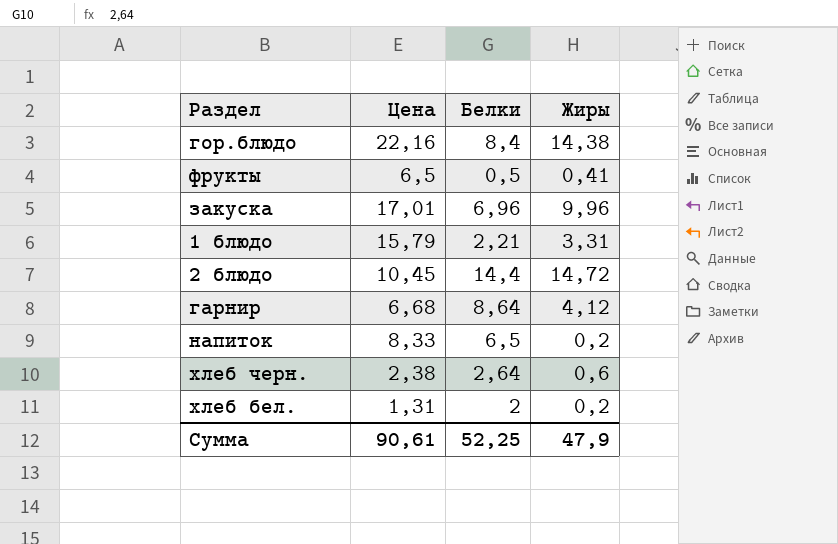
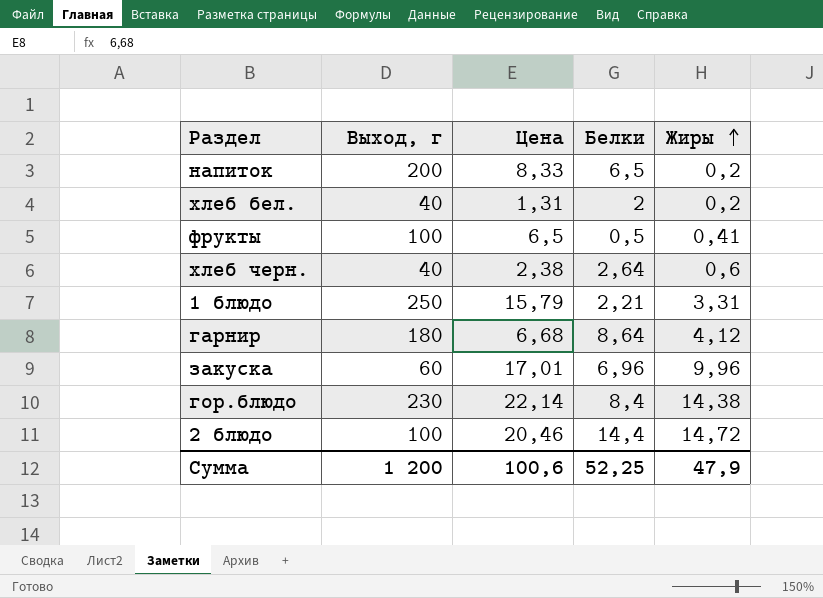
row order: none -> Жиры ascending
column Выход, г | position: none -> 2
гор.блюдо | Цена: 22,16 -> 22,14
2 блюдо | Цена: 10,45 -> 20,46
Сумма | Цена: 90,61 -> 100,6

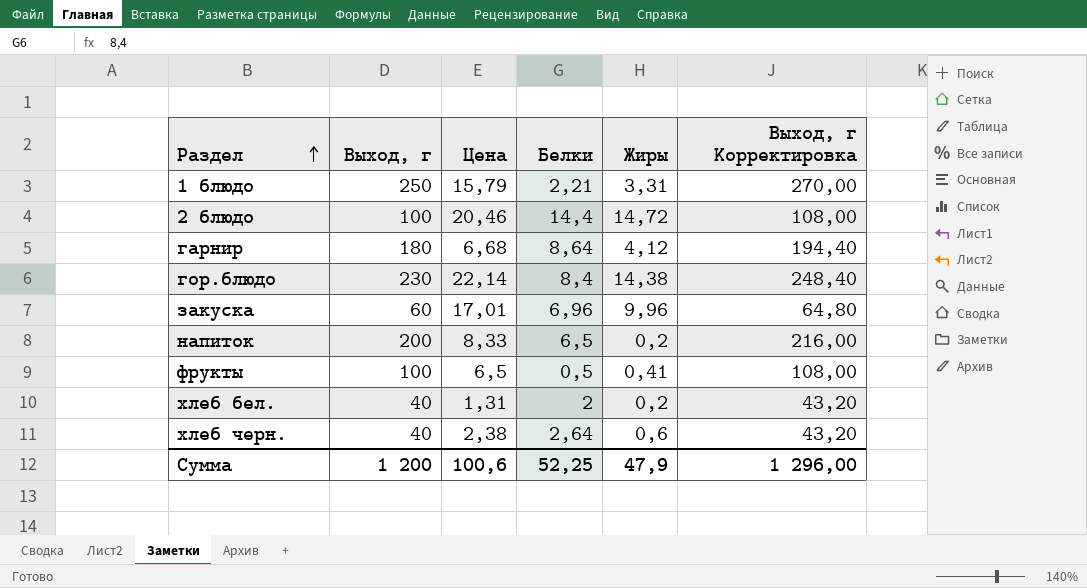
row order: Жиры ascending -> Раздел ascending
column Выход, г Корректировка | formula: none -> [Выход, г] * 1,08

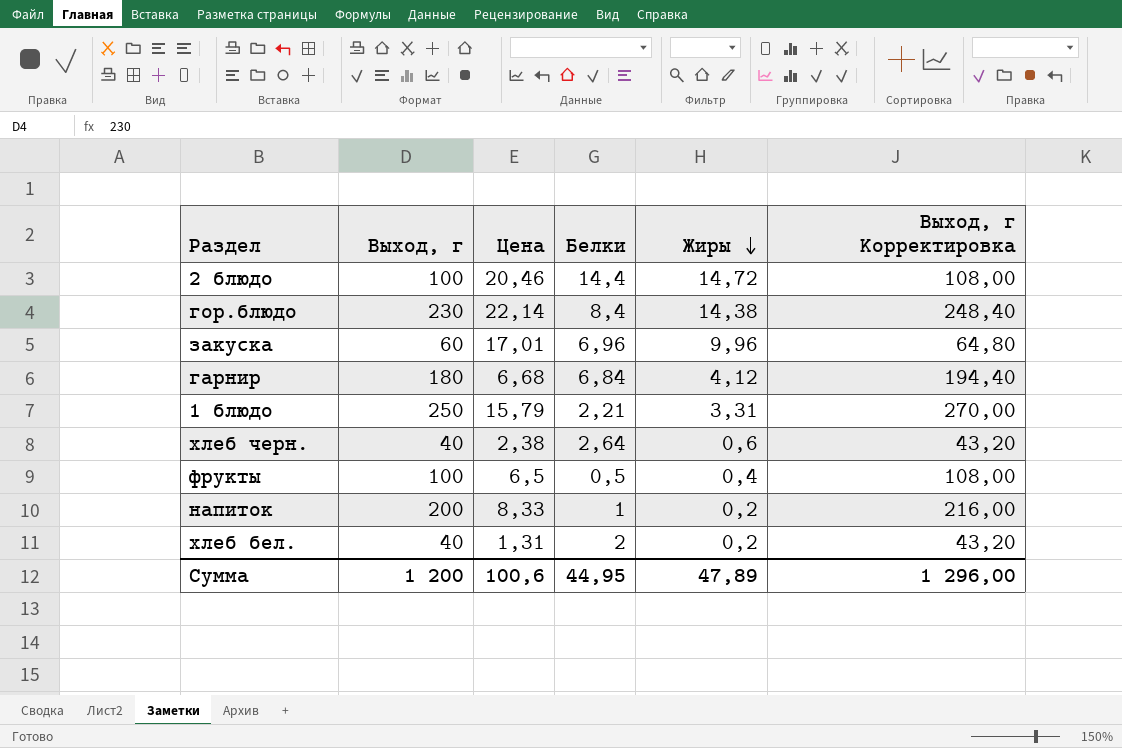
row order: Раздел ascending -> Жиры descending
гарнир | Белки: 8,64 -> 6,84
фрукты | Жиры: 0,41 -> 0,4
напиток | Белки: 6,5 -> 1
Сумма | Белки: 52,25 -> 44,95
Сумма | Жиры: 47,9 -> 47,89

